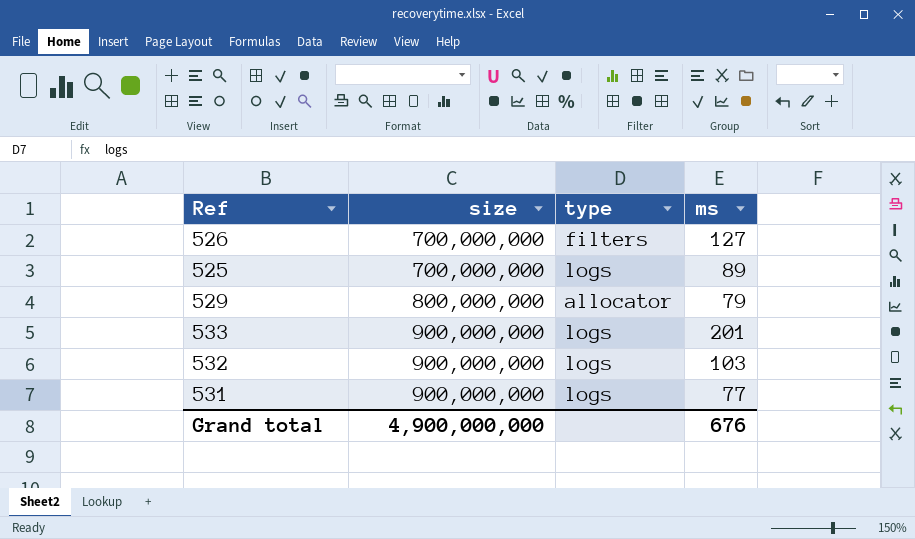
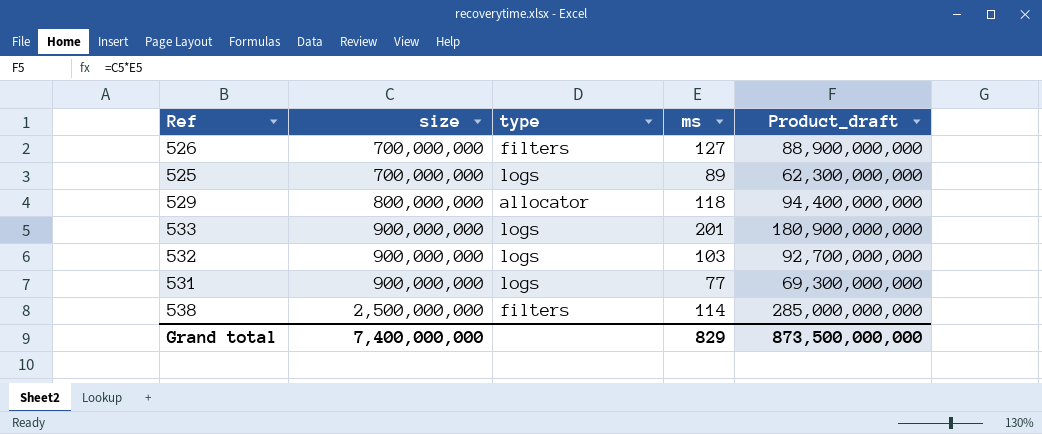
column Product_draft | formula: none -> [size] * [ms]
529 | ms: 79 -> 118
row 538: none -> 2,500,000,000 | filters | 114 | 285,000,000,000
Grand total | size: 4,900,000,000 -> 7,400,000,000
Grand total | ms: 676 -> 829

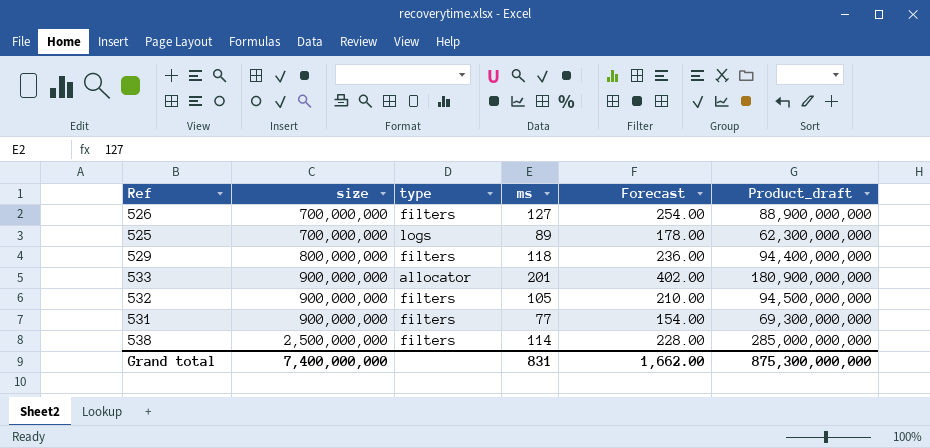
column Forecast | formula: none -> [ms] * 2
529 | type: allocator -> filters
533 | type: logs -> allocator
532 | type: logs -> filters
532 | ms: 103 -> 105
532 | Product_draft: 92,700,000,000 -> 94,500,000,000
531 | type: logs -> filters
Grand total | ms: 829 -> 831
Grand total | Product_draft: 873,500,000,000 -> 875,300,000,000

